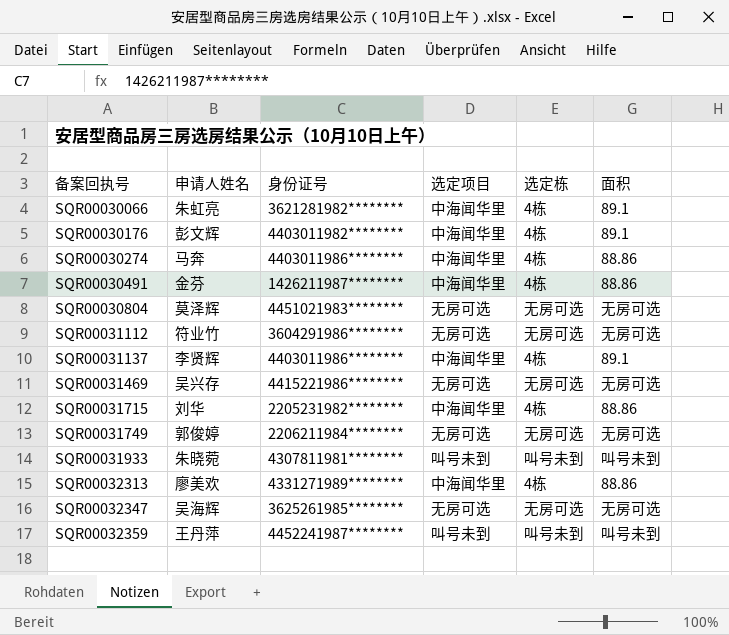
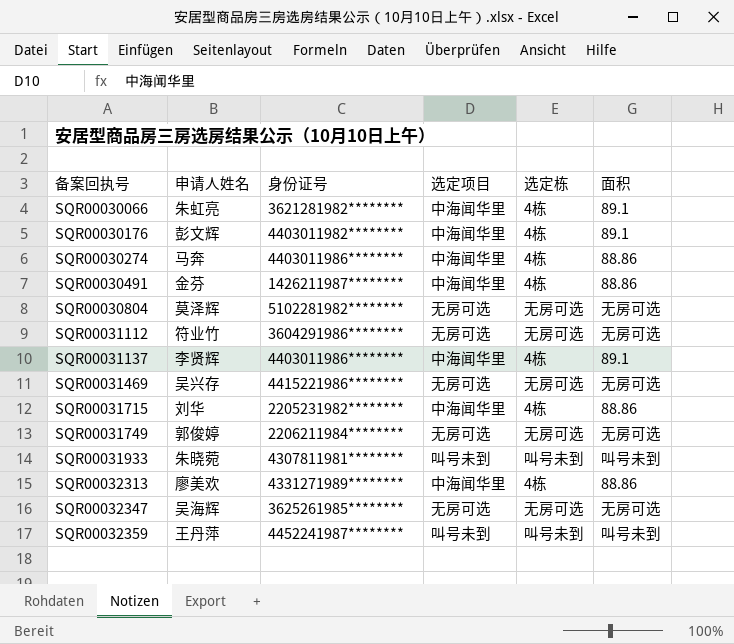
SQR00030804 | 身份证号: 4451021983******** -> 5102281982********

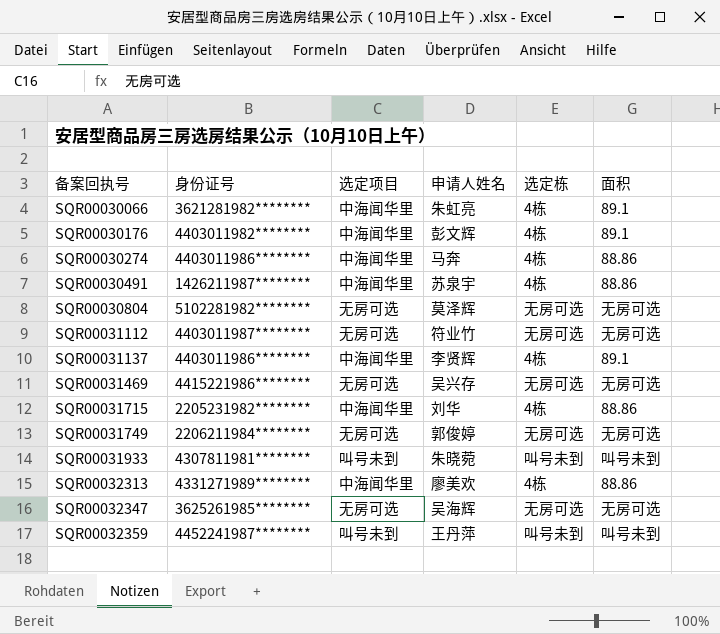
column 申请人姓名 | position: 2 -> 4
SQR00030491 | 申请人姓名: 金芬 -> 苏泉宇
SQR00031112 | 身份证号: 3604291986******** -> 4403011987********

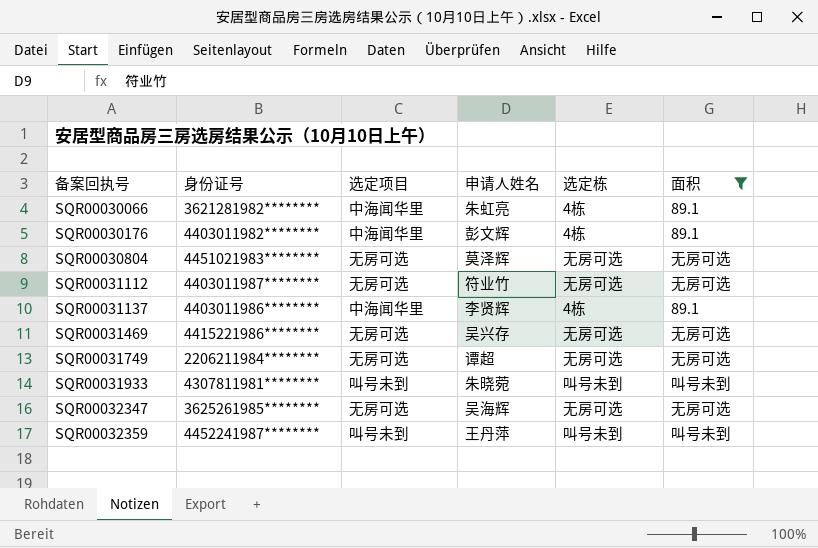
filter: none -> 面积 != 88.86
SQR00030804 | 身份证号: 5102281982******** -> 4451021983********
SQR00031749 | 申请人姓名: 郭俊婷 -> 谭超

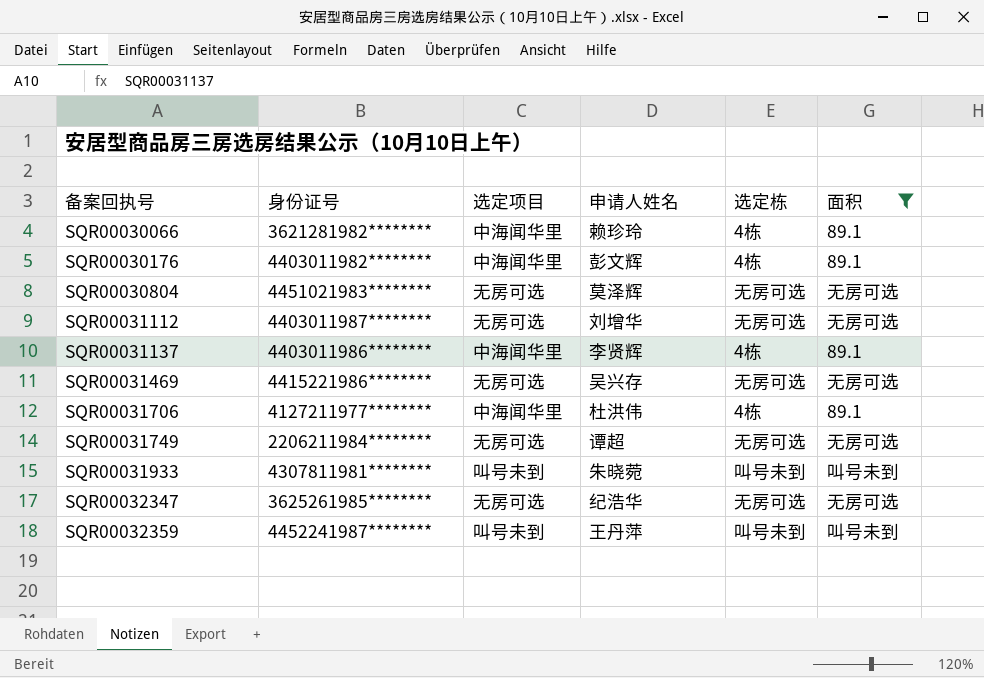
SQR00030066 | 申请人姓名: 朱虹亮 -> 赖珍玲
SQR00031112 | 申请人姓名: 符业竹 -> 刘增华
row SQR00031706: none -> 4127211977******** | 中海闻华里 | 杜洪伟 | 4栋 | 89.1
SQR00032347 | 申请人姓名: 吴海辉 -> 纪浩华

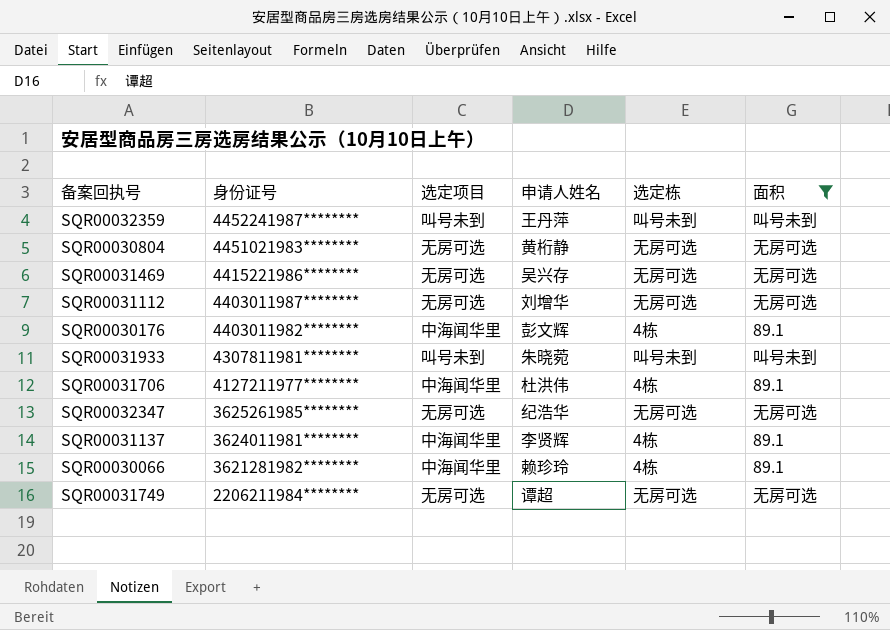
row order: 备案回执号 ascending -> 身份证号 descending
SQR00030804 | 申请人姓名: 莫泽辉 -> 黄桁静
SQR00031137 | 身份证号: 4403011986******** -> 3624011981********

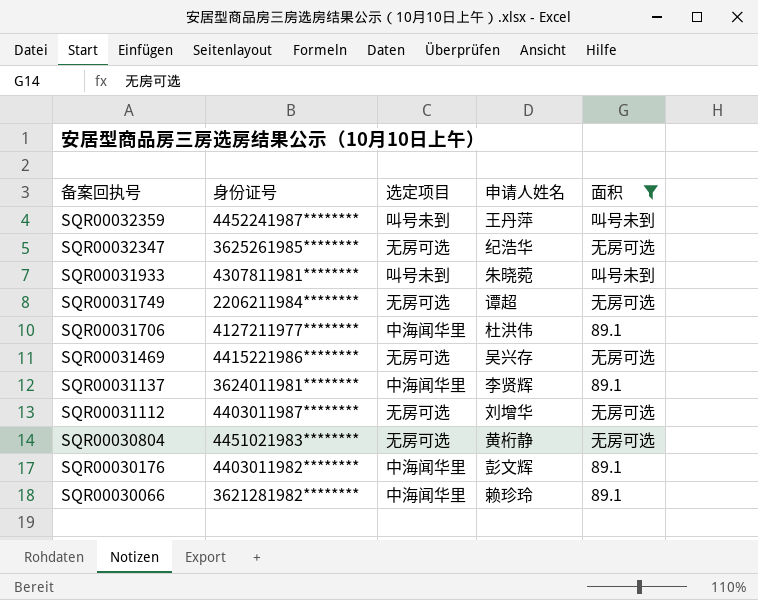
row order: 身份证号 descending -> 备案回执号 descending
column 选定栋 | position: 5 -> none

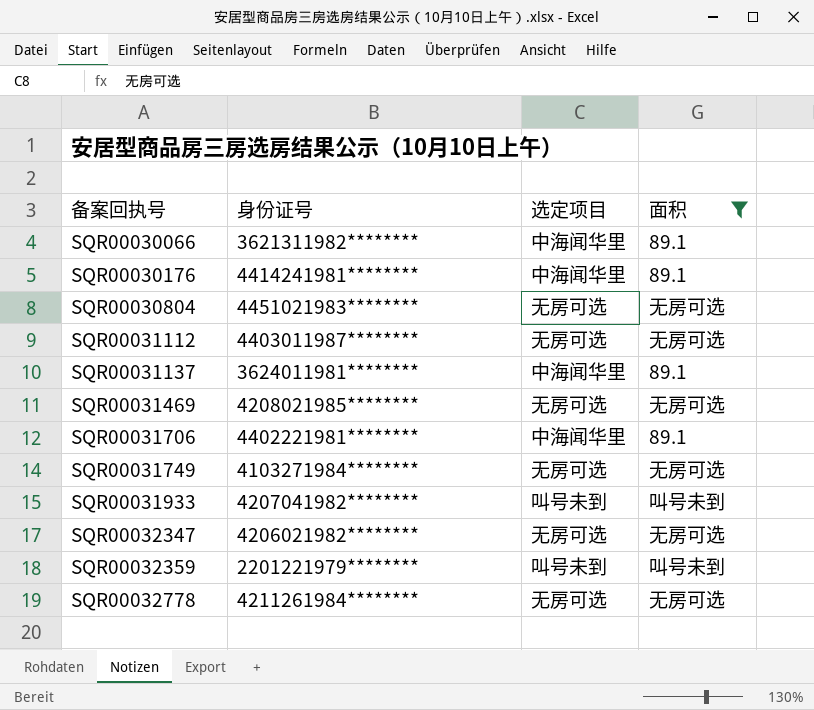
row order: 备案回执号 descending -> 备案回执号 ascending
column 申请人姓名 | position: 4 -> none
SQR00030066 | 身份证号: 3621281982******** -> 3621311982********
SQR00030176 | 身份证号: 4403011982******** -> 4414241981********
SQR00031469 | 身份证号: 4415221986******** -> 4208021985********
SQR00031706 | 身份证号: 4127211977******** -> 4402221981********
SQR00031749 | 身份证号: 2206211984******** -> 4103271984********
SQR00031933 | 身份证号: 4307811981******** -> 4207041982********
SQR00032347 | 身份证号: 3625261985******** -> 4206021982********
SQR00032359 | 身份证号: 4452241987******** -> 2201221979********
row SQR00032778: none -> 4211261984******** | 无房可选 | 无房可选

